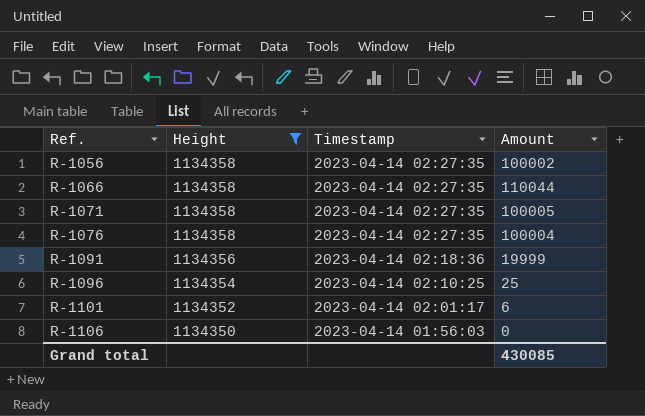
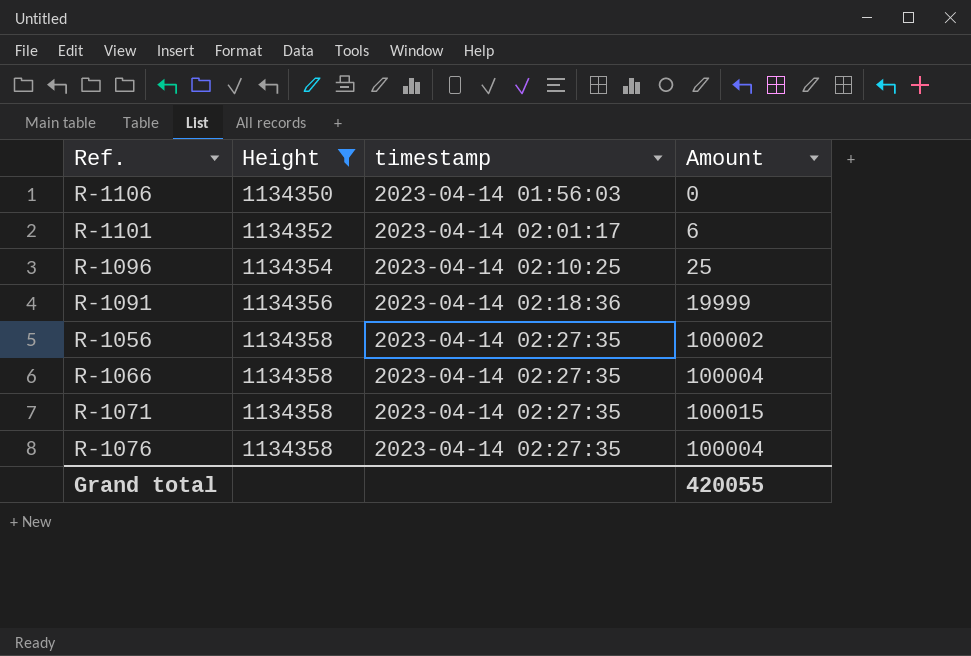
row order: Ref. ascending -> Height ascending
column name: Timestamp -> timestamp
R-1066 | Amount: 110044 -> 100004
R-1071 | Amount: 100005 -> 100015
Grand total | Amount: 430085 -> 420055

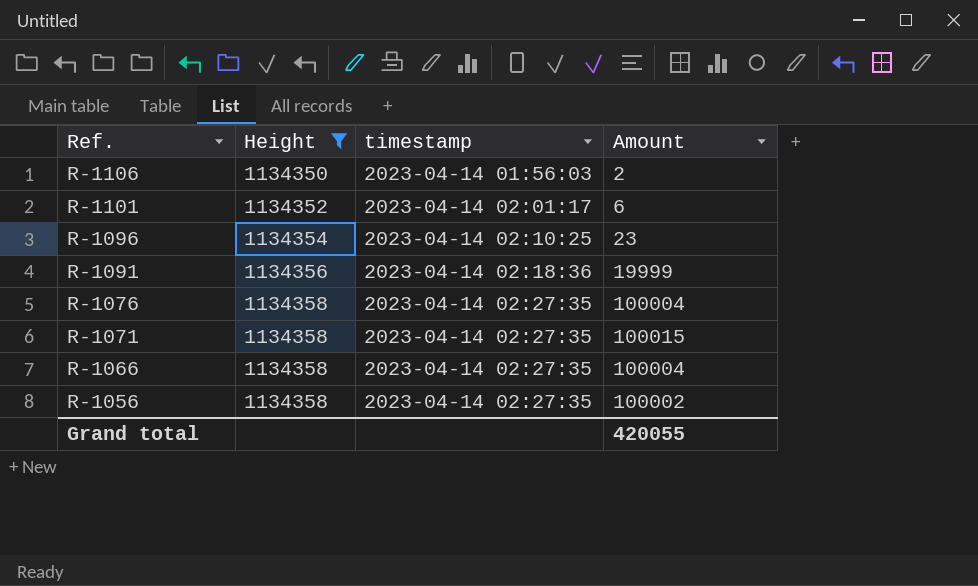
row order: Height ascending -> Ref. descending
R-1106 | Amount: 0 -> 2
R-1096 | Amount: 25 -> 23

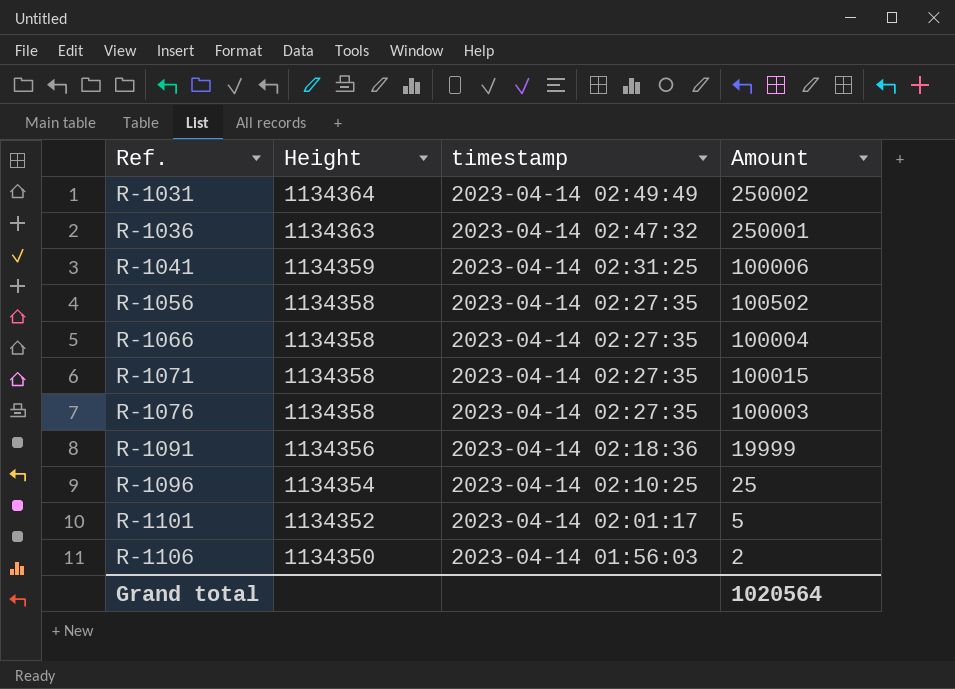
filter: Height <= 1134358 -> none
row order: Ref. descending -> Ref. ascending
R-1056 | Amount: 100002 -> 100502
R-1076 | Amount: 100004 -> 100003
R-1096 | Amount: 23 -> 25
R-1101 | Amount: 6 -> 5
Grand total | Amount: 420055 -> 1020564

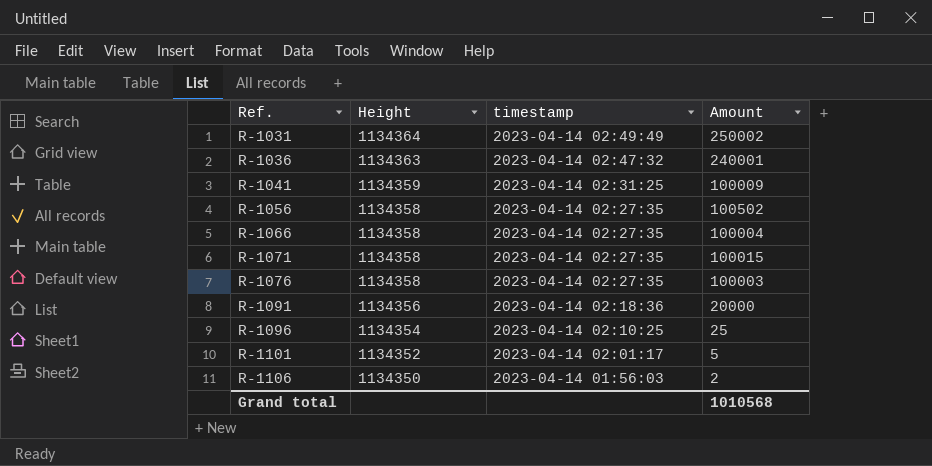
R-1036 | Amount: 250001 -> 240001
R-1041 | Amount: 100006 -> 100009
R-1091 | Amount: 19999 -> 20000
Grand total | Amount: 1020564 -> 1010568

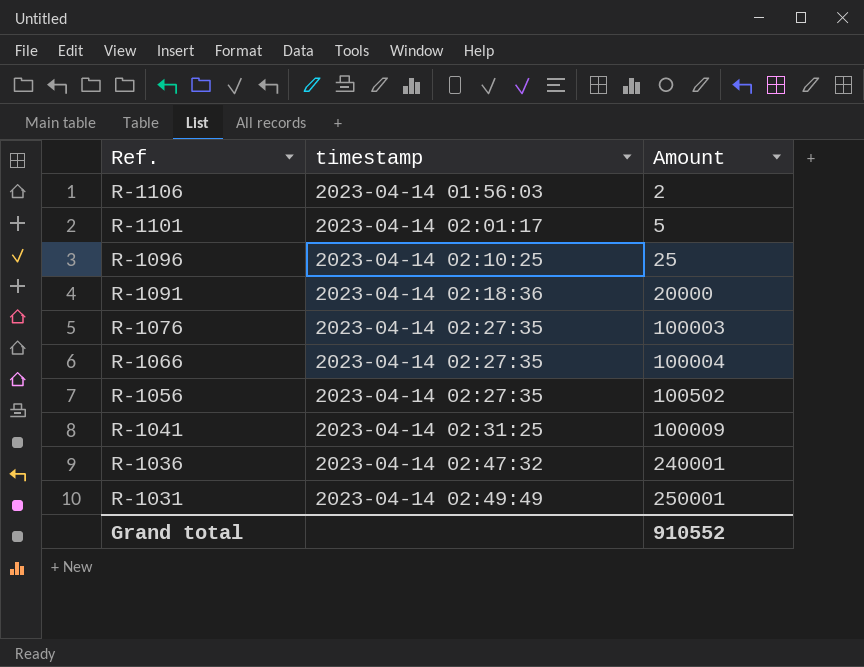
row order: Ref. ascending -> Ref. descending
column Height | position: 2 -> none
row R-1071: 1134358 | 2023-04-14 02:27:35 | 100015 -> none
R-1031 | Amount: 250002 -> 250001
Grand total | Amount: 1010568 -> 910552

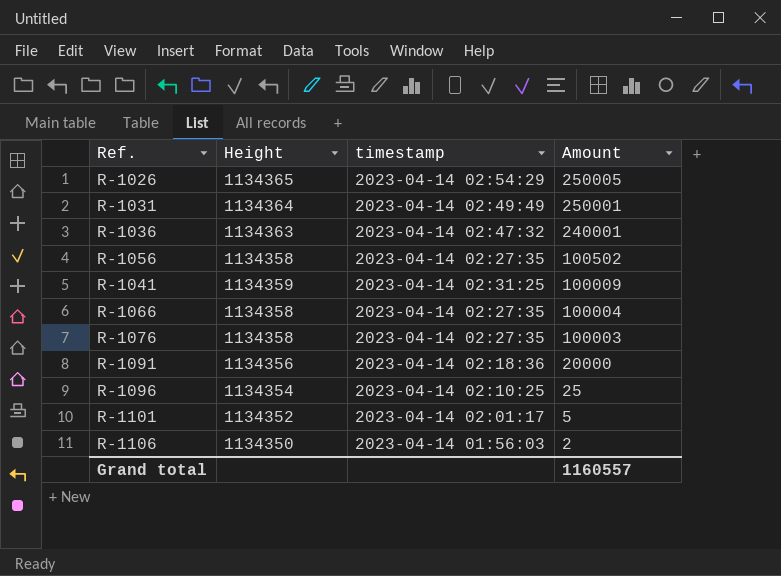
row order: Ref. descending -> Amount descending
column Height | position: none -> 2
row R-1026: none -> 1134365 | 2023-04-14 02:54:29 | 250005
Grand total | Amount: 910552 -> 1160557

